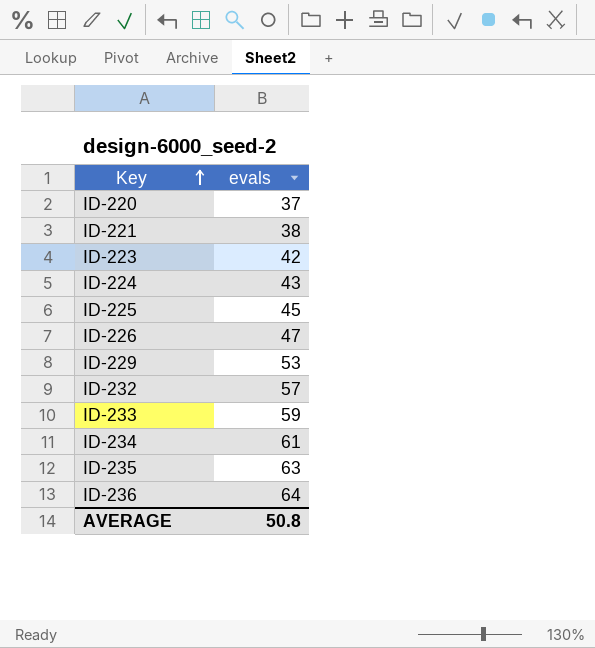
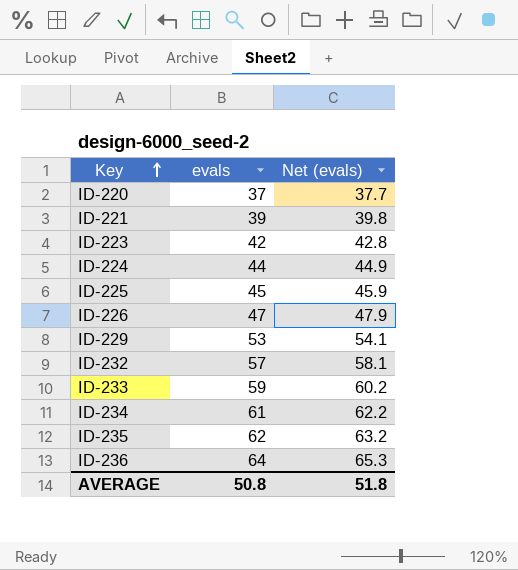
column Net (evals) | formula: none -> [evals] * 1.02
ID-221 | evals: 38 -> 39
ID-224 | evals: 43 -> 44
ID-235 | evals: 63 -> 62

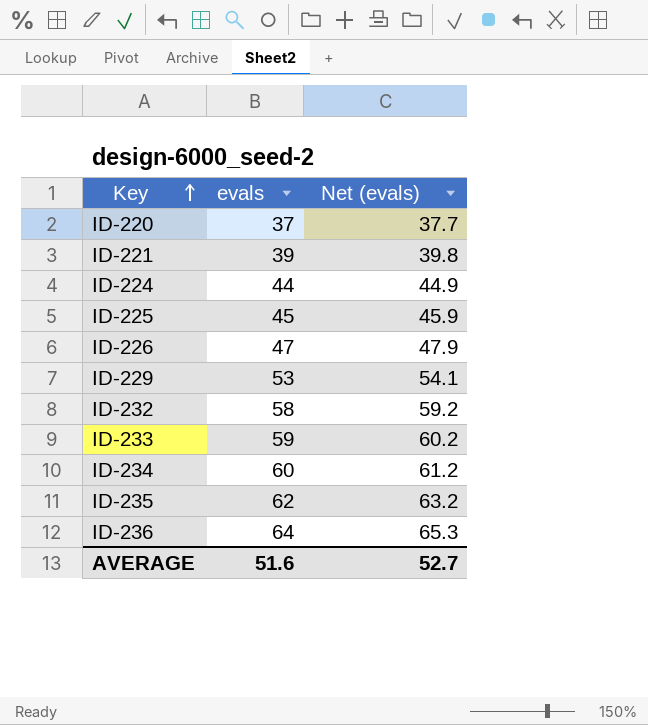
row ID-223: 42 | 42.8 -> none
ID-232 | evals: 57 -> 58
ID-232 | Net (evals): 58.1 -> 59.2
ID-234 | evals: 61 -> 60
ID-234 | Net (evals): 62.2 -> 61.2
AVERAGE | evals: 50.8 -> 51.6
AVERAGE | Net (evals): 51.8 -> 52.7

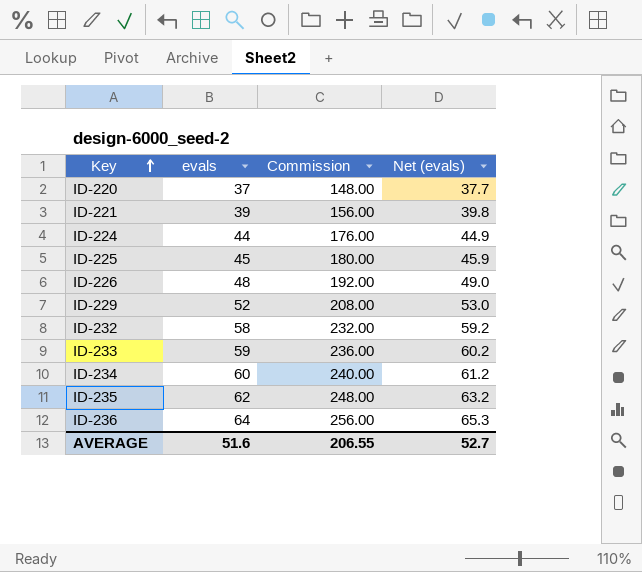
column Commission | formula: none -> [evals] * 4
ID-226 | evals: 47 -> 48
ID-226 | Net (evals): 47.9 -> 49.0
ID-229 | evals: 53 -> 52
ID-229 | Net (evals): 54.1 -> 53.0

